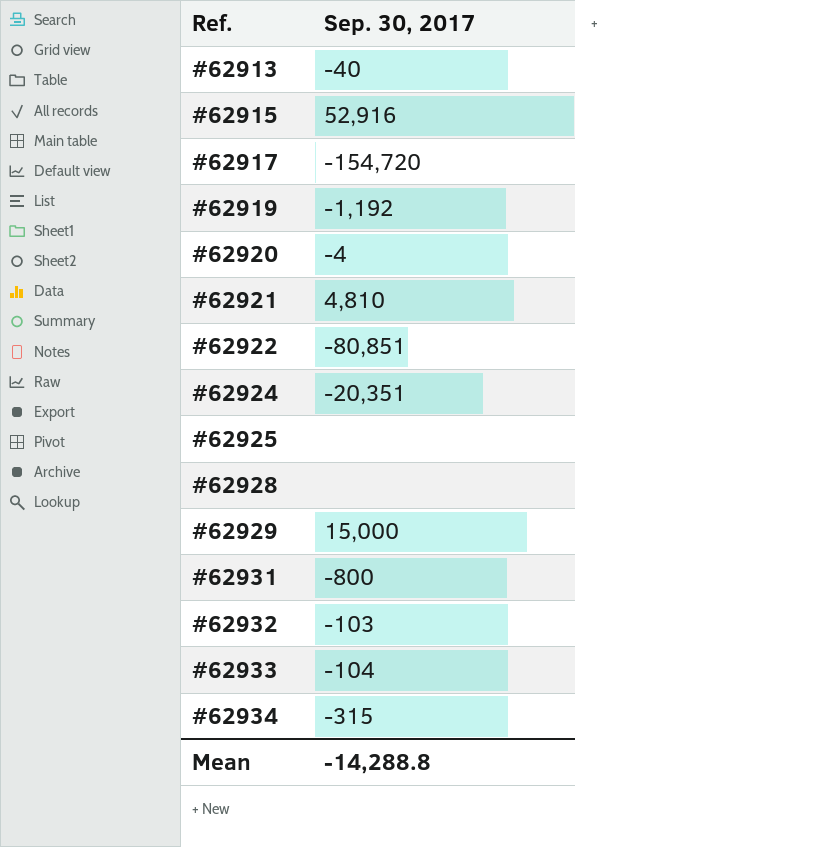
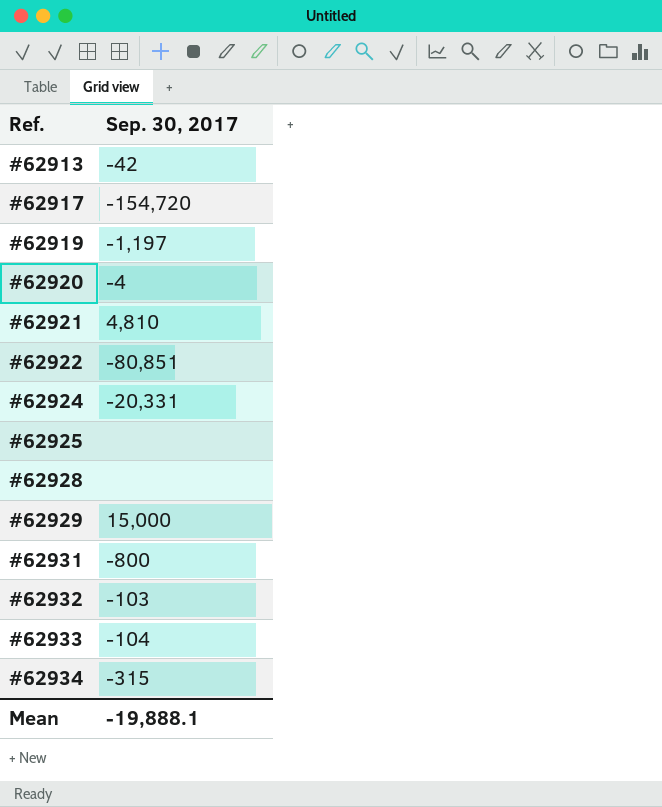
row #62915: 52,916 -> none
#62913 | Sep. 30, 2017: -40 -> -42
#62919 | Sep. 30, 2017: -1,192 -> -1,197
#62924 | Sep. 30, 2017: -20,351 -> -20,331
Mean | Sep. 30, 2017: -14,288.8 -> -19,888.1

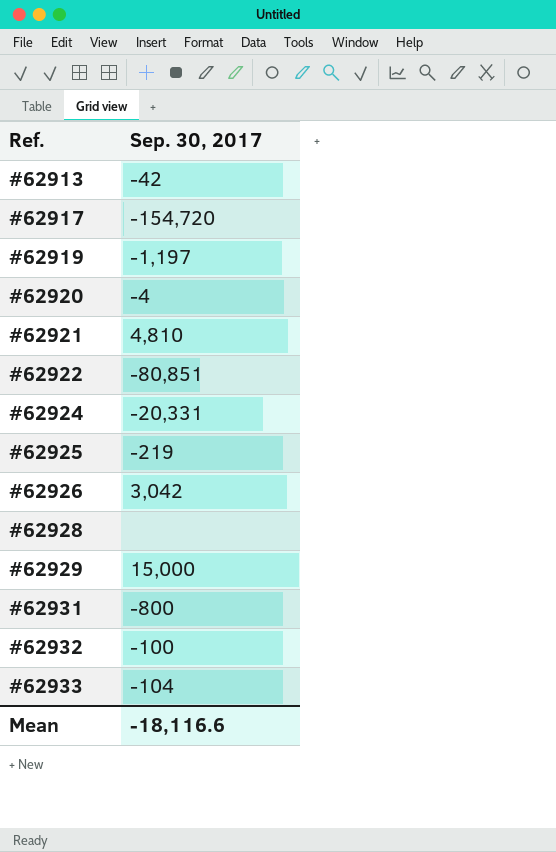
row #62934: -315 -> none
#62925 | Sep. 30, 2017: none -> -219
row #62926: none -> 3,042
#62932 | Sep. 30, 2017: -103 -> -100
Mean | Sep. 30, 2017: -19,888.1 -> -18,116.6

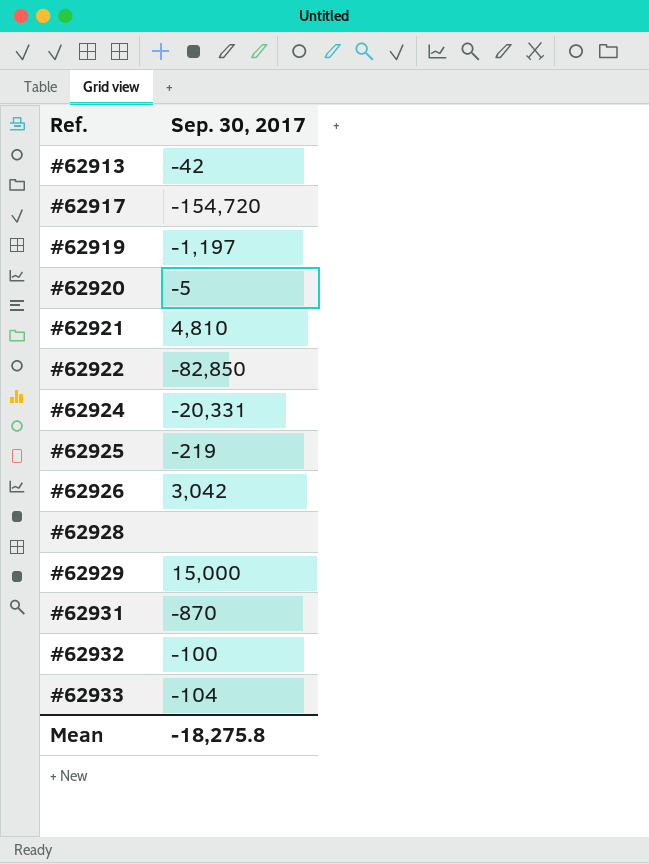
#62920 | Sep. 30, 2017: -4 -> -5
#62922 | Sep. 30, 2017: -80,851 -> -82,850
#62931 | Sep. 30, 2017: -800 -> -870
Mean | Sep. 30, 2017: -18,116.6 -> -18,275.8

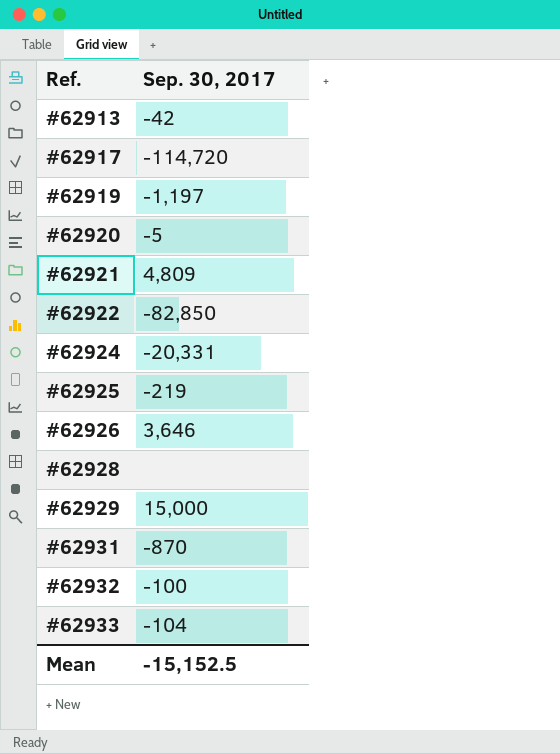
#62917 | Sep. 30, 2017: -154,720 -> -114,720
#62921 | Sep. 30, 2017: 4,810 -> 4,809
#62926 | Sep. 30, 2017: 3,042 -> 3,646
Mean | Sep. 30, 2017: -18,275.8 -> -15,152.5

